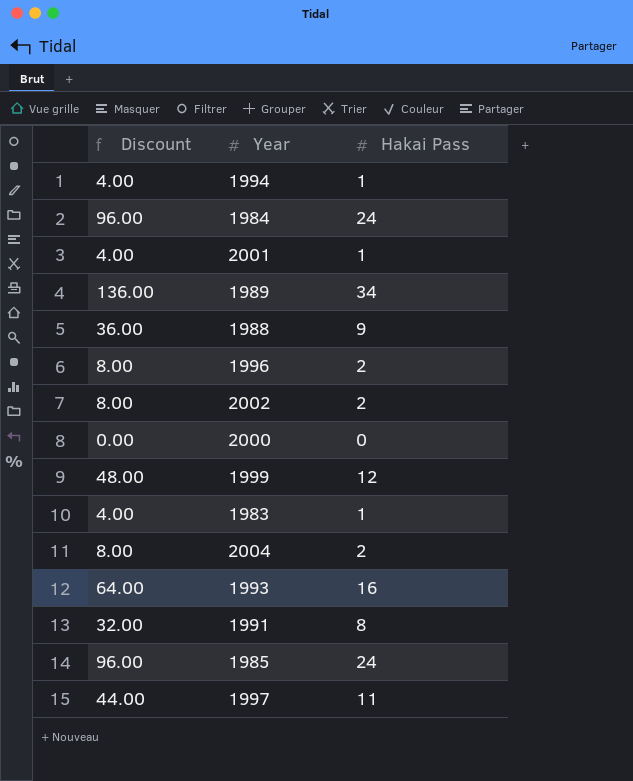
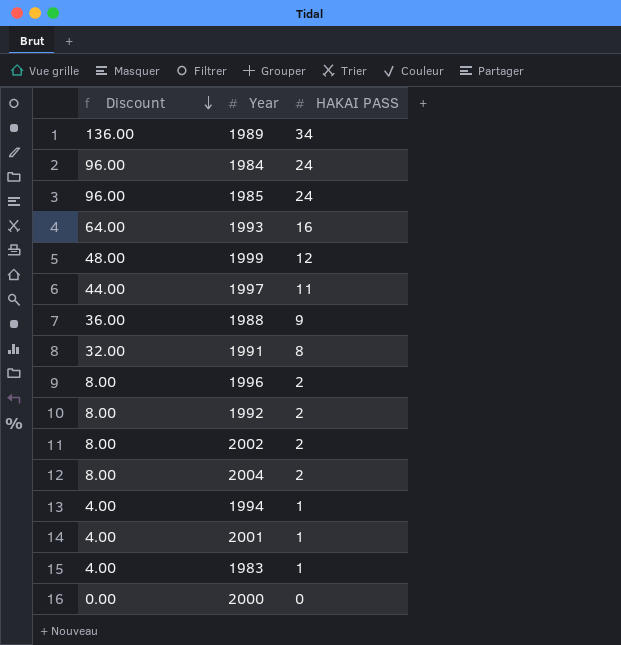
row order: none -> Discount descending
column name: Hakai Pass -> HAKAI PASS
row 1992: none -> 8.00 | 2

